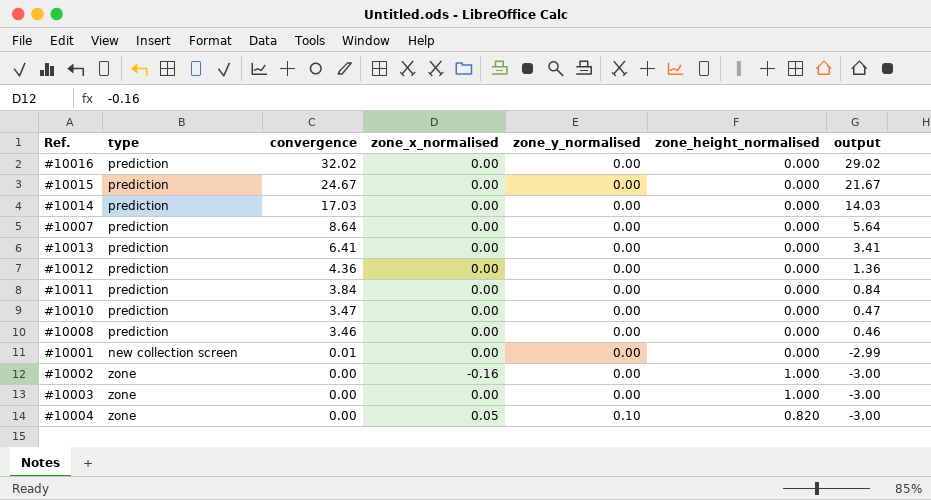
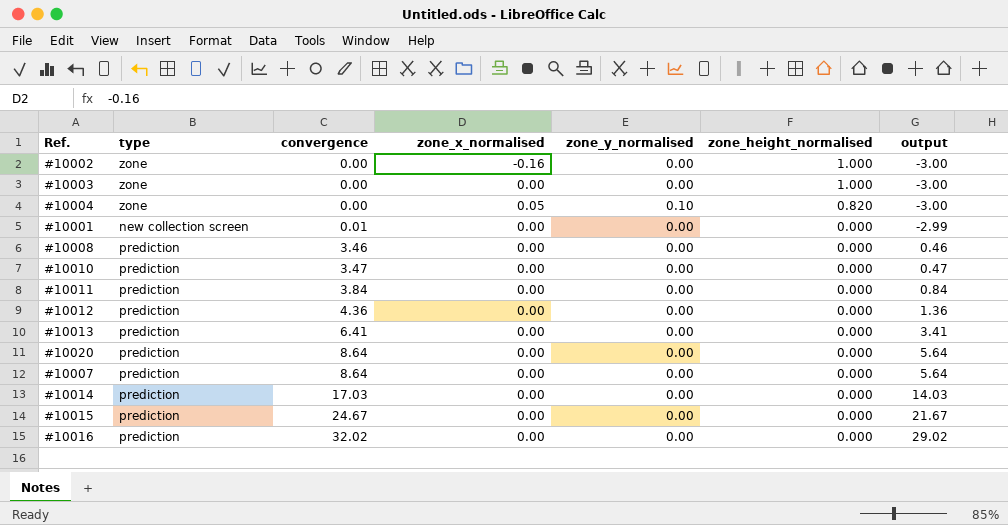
row order: convergence descending -> convergence ascending
row #10020: none -> prediction | 8.64 | 0.00 | 0.00 | 0.000 | 5.64

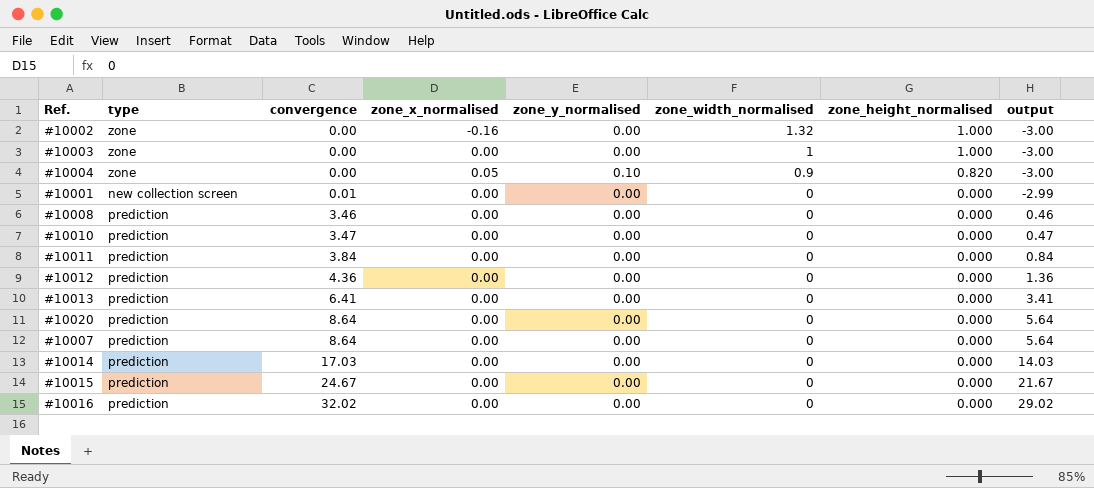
column zone_width_normalised | position: none -> 6

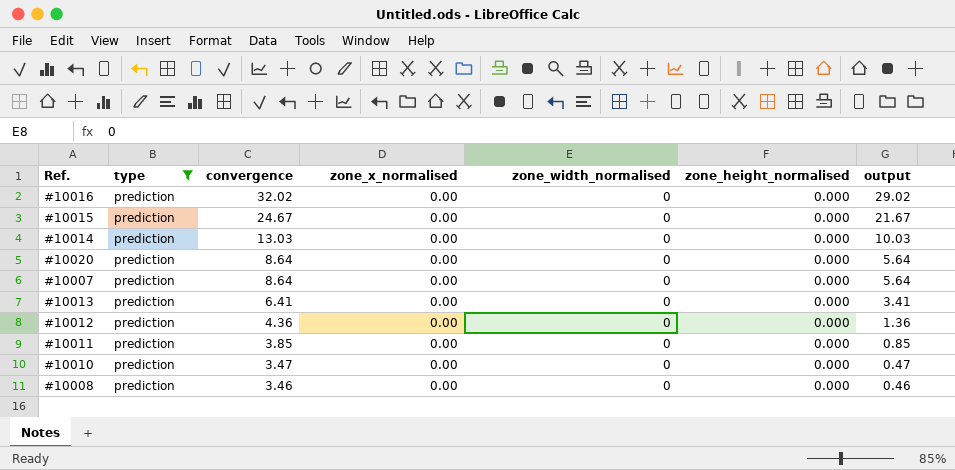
filter: none -> type = prediction
row order: convergence ascending -> convergence descending
column zone_y_normalised | position: 5 -> none
#10014 | convergence: 17.03 -> 13.03
#10014 | output: 14.03 -> 10.03
#10011 | convergence: 3.84 -> 3.85
#10011 | output: 0.84 -> 0.85

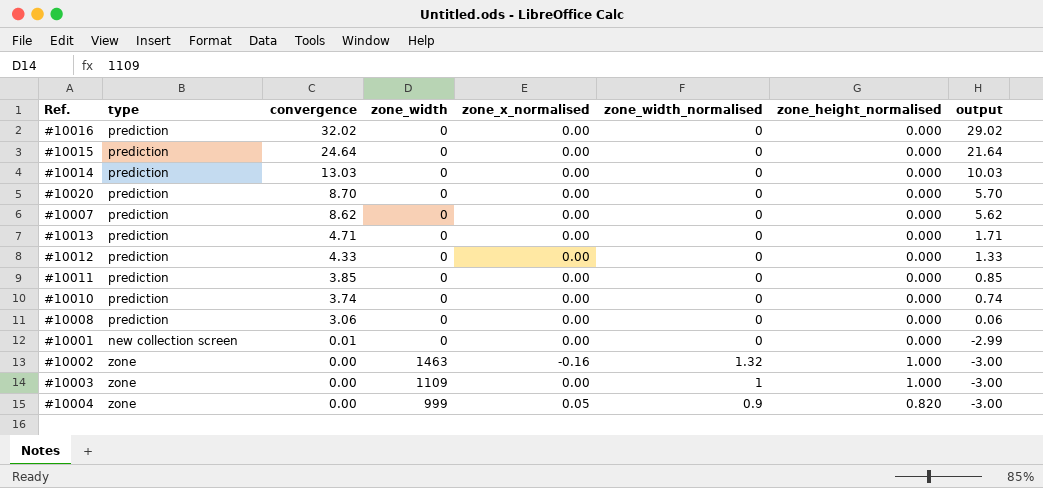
filter: type = prediction -> none
column zone_width | position: none -> 4
#10015 | convergence: 24.67 -> 24.64
#10015 | output: 21.67 -> 21.64
#10020 | convergence: 8.64 -> 8.70
#10020 | output: 5.64 -> 5.70
#10007 | convergence: 8.64 -> 8.62
#10007 | output: 5.64 -> 5.62
#10013 | convergence: 6.41 -> 4.71
#10013 | output: 3.41 -> 1.71
#10012 | convergence: 4.36 -> 4.33
#10012 | output: 1.36 -> 1.33
#10010 | convergence: 3.47 -> 3.74
#10010 | output: 0.47 -> 0.74
#10008 | convergence: 3.46 -> 3.06
#10008 | output: 0.46 -> 0.06

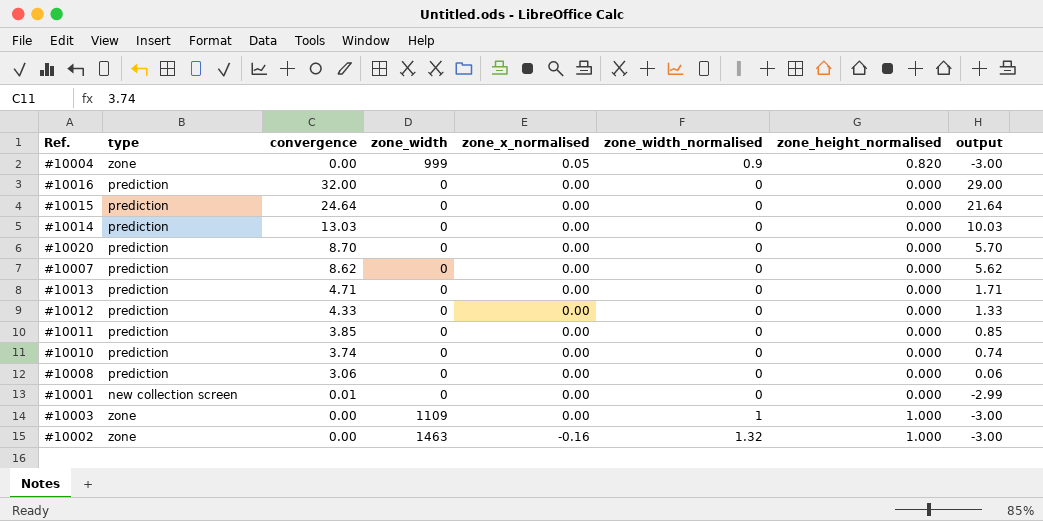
row order: convergence descending -> zone_x_normalised descending
#10016 | convergence: 32.02 -> 32.00
#10016 | output: 29.02 -> 29.00

